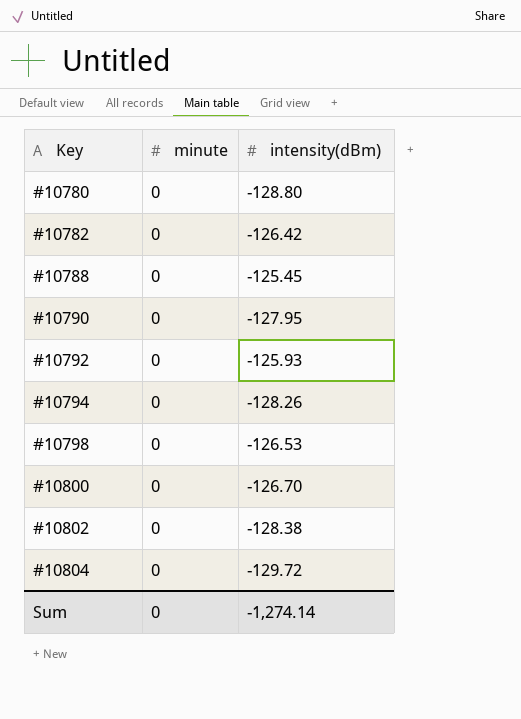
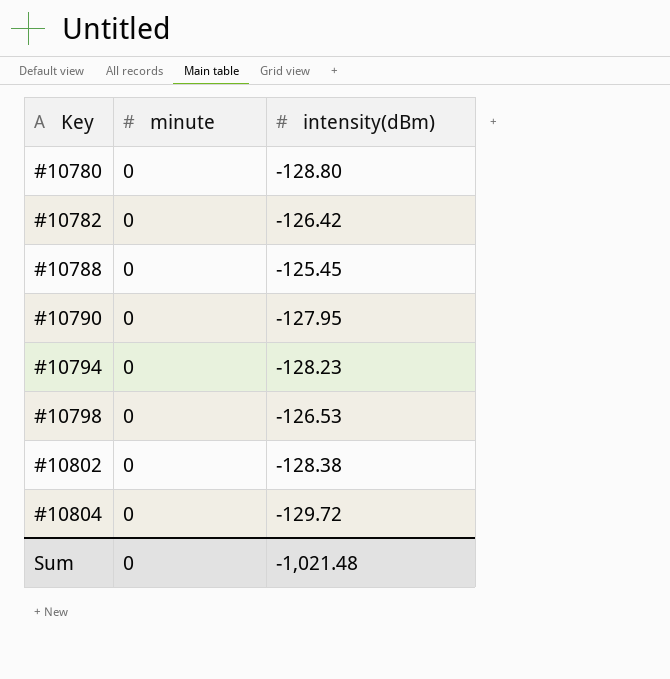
row #10792: 0 | -125.93 -> none
row #10800: 0 | -126.70 -> none
#10794 | intensity(dBm): -128.26 -> -128.23
Sum | intensity(dBm): -1,274.14 -> -1,021.48

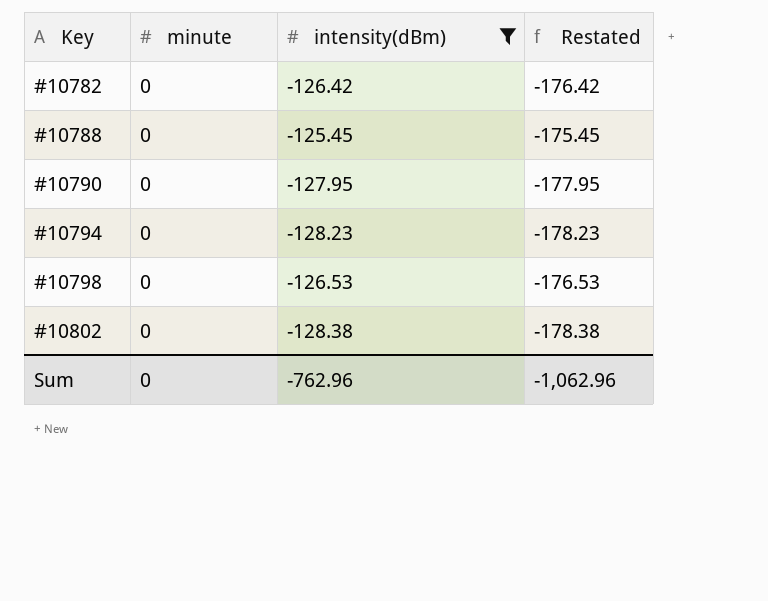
filter: none -> intensity(dBm) >= -128.38
column Restated | formula: none -> [intensity(dBm)] - 50
Sum | intensity(dBm): -1,021.48 -> -762.96

